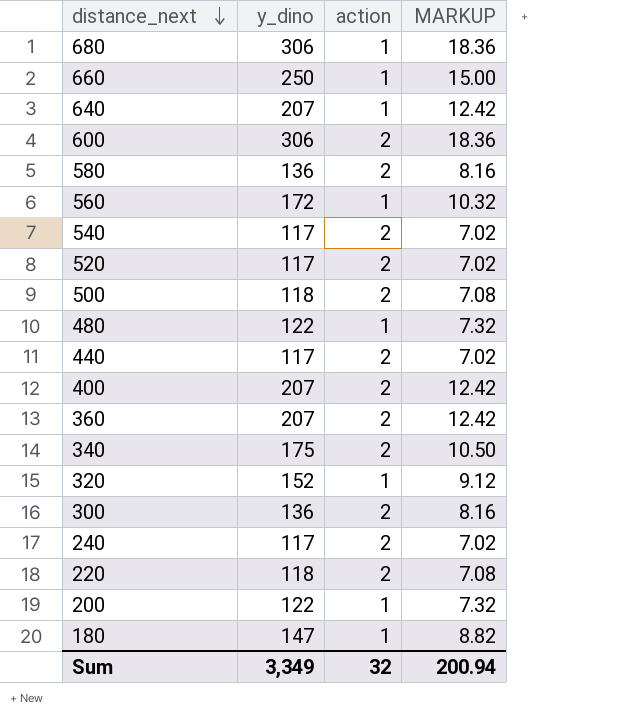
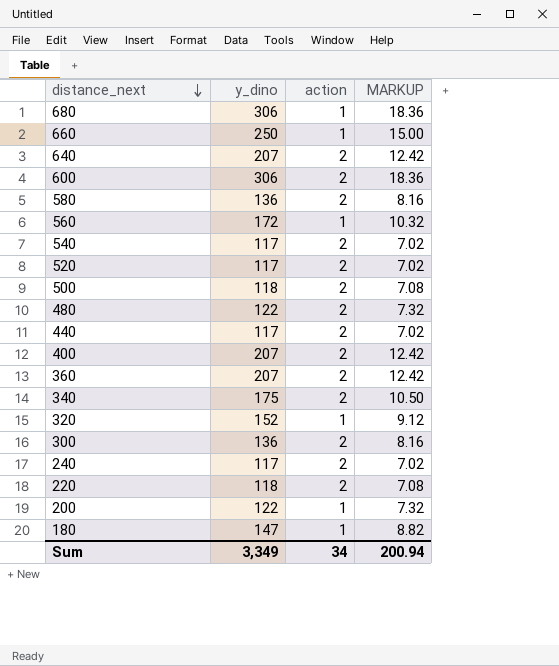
640 | action: 1 -> 2
480 | action: 1 -> 2
Sum | action: 32 -> 34

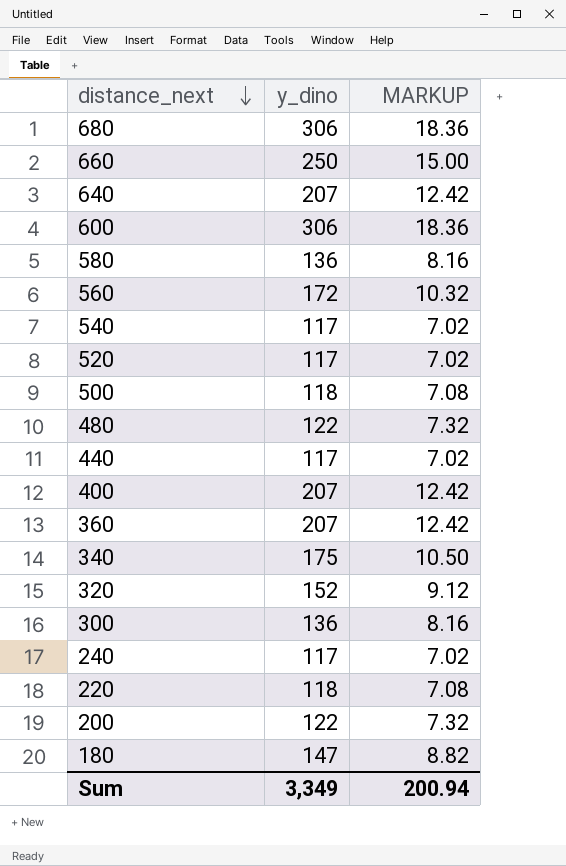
column action | position: 3 -> none

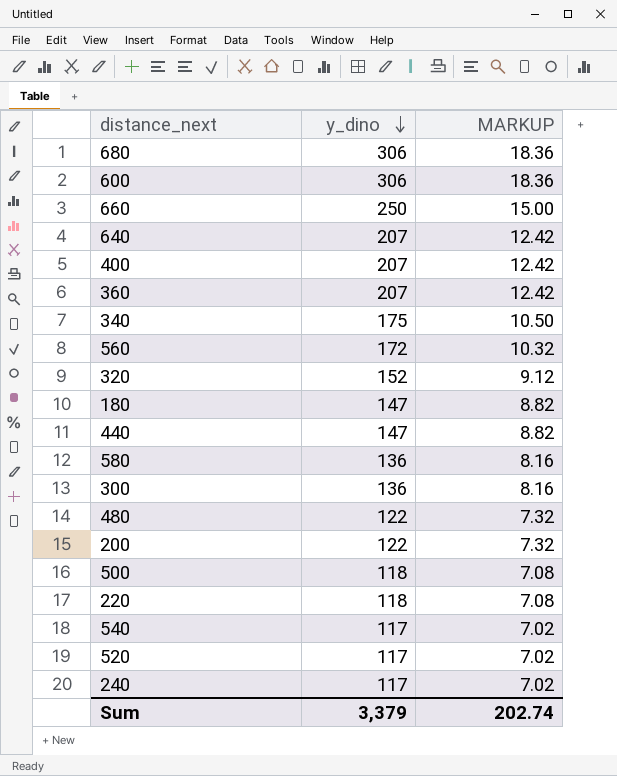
row order: distance_next descending -> y_dino descending
440 | y_dino: 117 -> 147
440 | MARKUP: 7.02 -> 8.82
Sum | y_dino: 3,349 -> 3,379
Sum | MARKUP: 200.94 -> 202.74

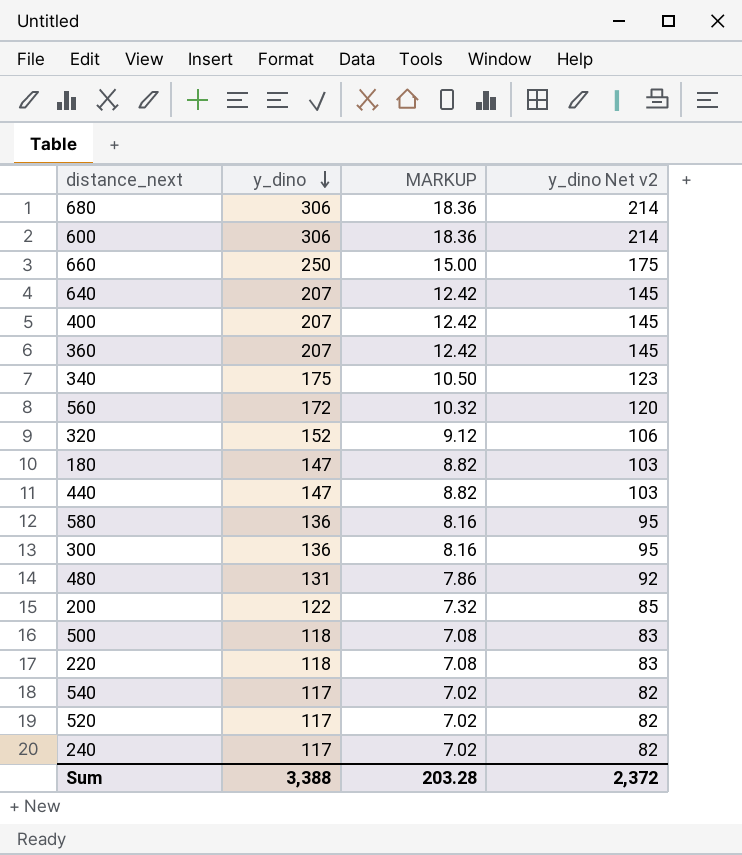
column y_dino Net v2 | formula: none -> [y_dino] * 0.7
480 | y_dino: 122 -> 131
480 | MARKUP: 7.32 -> 7.86
Sum | y_dino: 3,379 -> 3,388
Sum | MARKUP: 202.74 -> 203.28

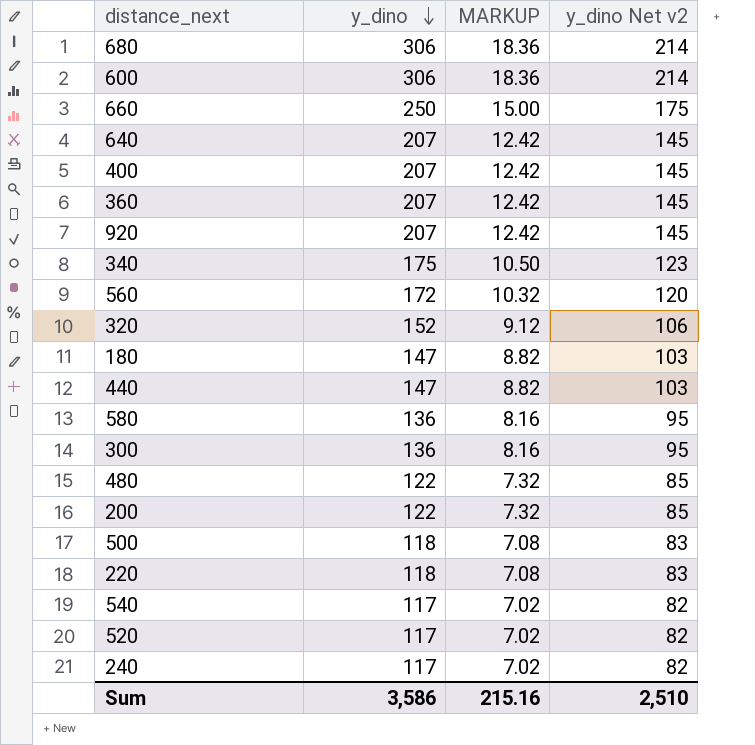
row 920: none -> 207 | 12.42 | 145
480 | y_dino: 131 -> 122
480 | MARKUP: 7.86 -> 7.32
480 | y_dino Net v2: 92 -> 85
Sum | y_dino: 3,388 -> 3,586
Sum | MARKUP: 203.28 -> 215.16
Sum | y_dino Net v2: 2,372 -> 2,510

